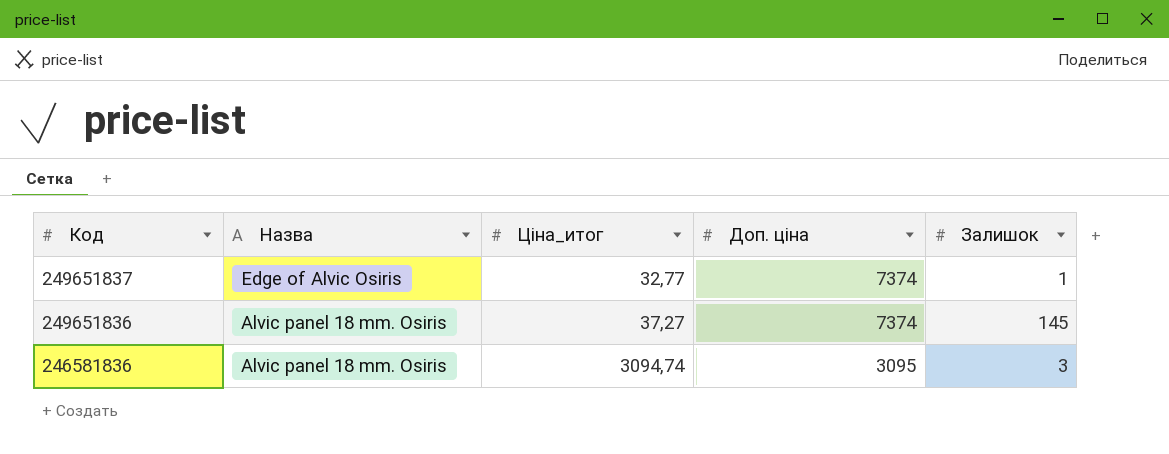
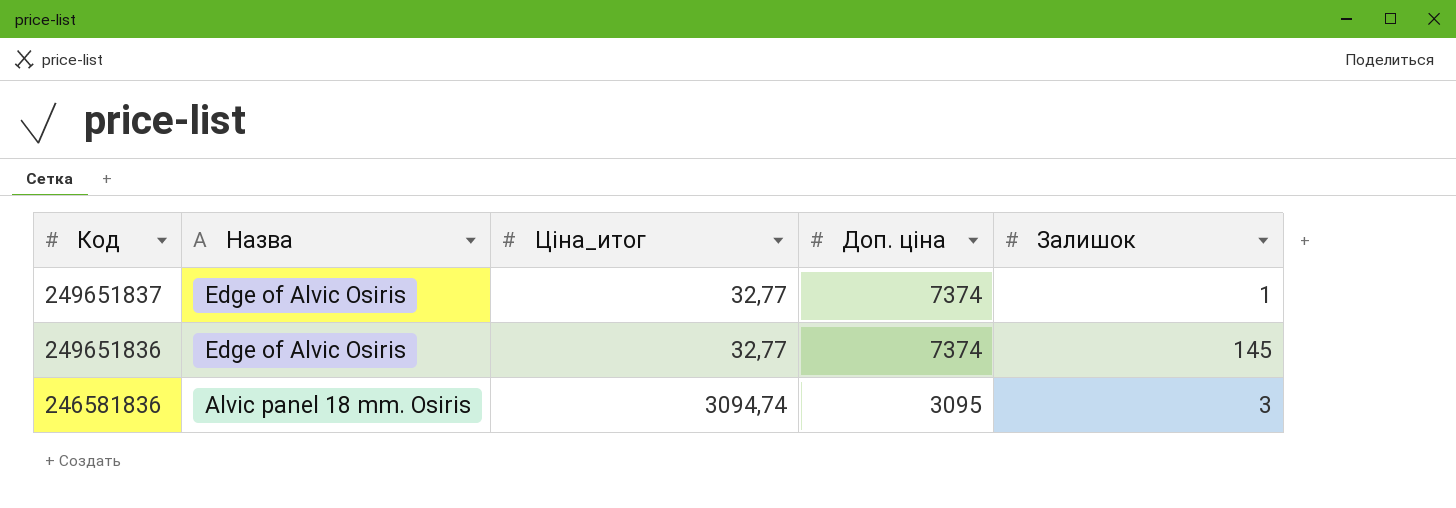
249651836 | Назва: Alvic panel 18 mm. Osiris -> Edge of Alvic Osiris
249651836 | Ціна_итог: 37,27 -> 32,77

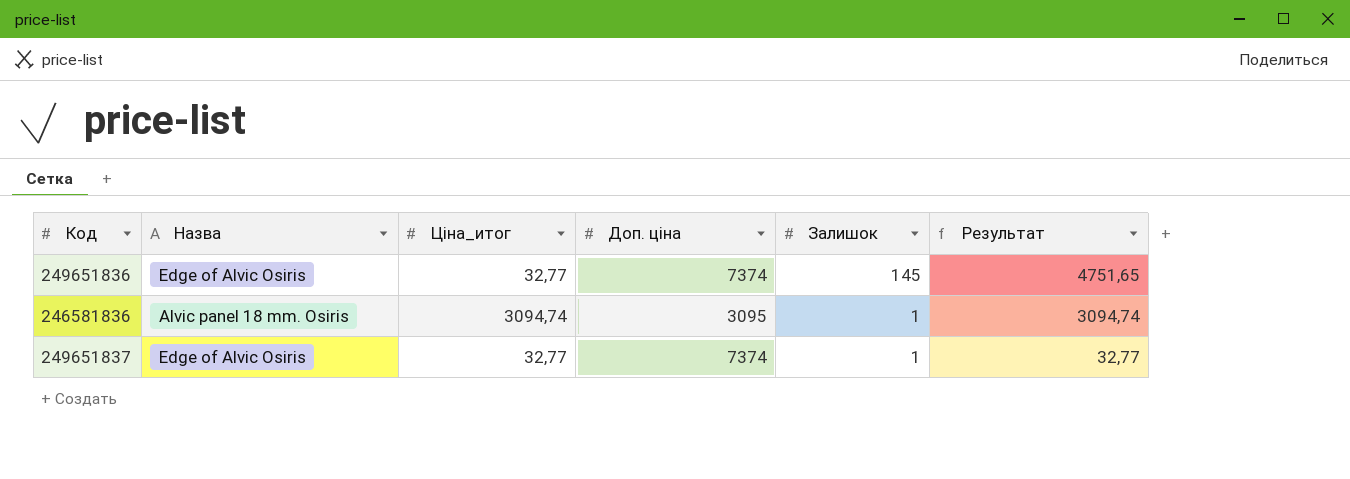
row order: Код descending -> Залишок descending
column Результат | formula: none -> [Ціна_итог] * [Залишок]
246581836 | Залишок: 3 -> 1

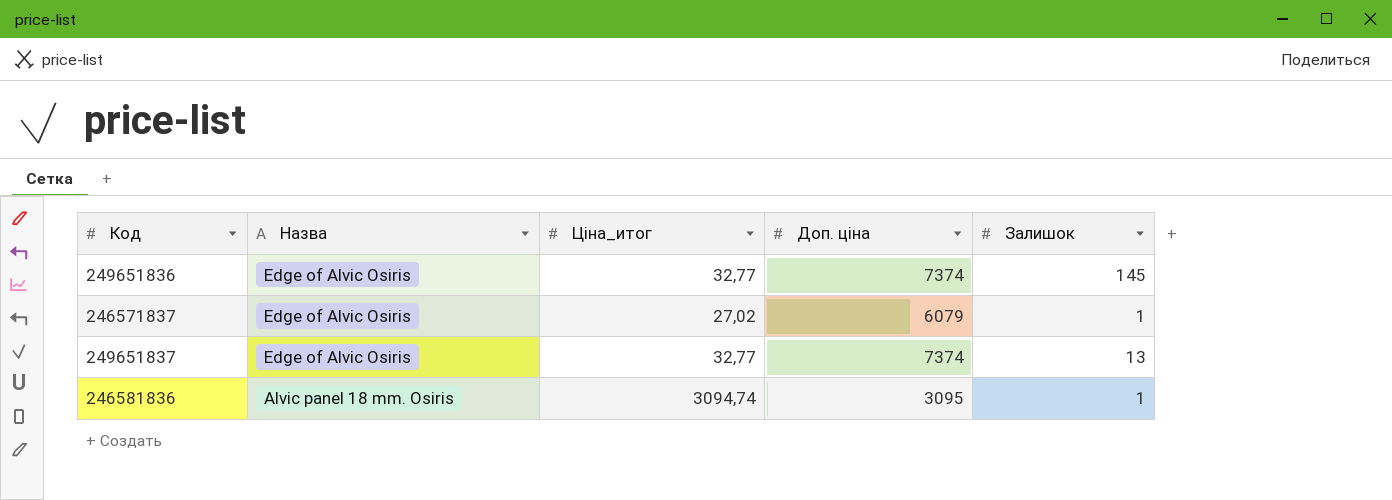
row order: Залишок descending -> Назва descending
column Результат | formula: [Ціна_итог] * [Залишок] -> none
row 246571837: none -> Edge of Alvic Osiris | 27,02 | 6079 | 1
249651837 | Залишок: 1 -> 13

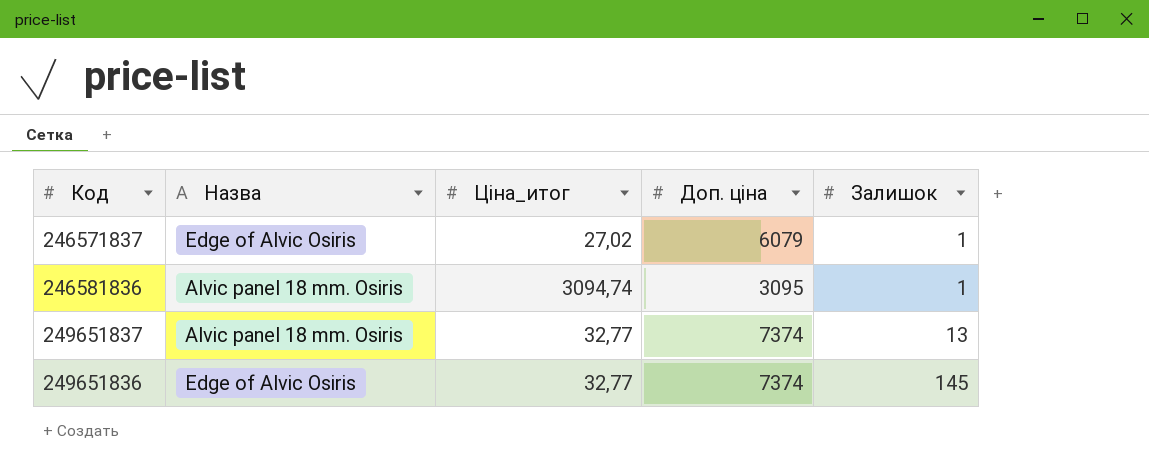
row order: Назва descending -> Залишок ascending
249651837 | Назва: Edge of Alvic Osiris -> Alvic panel 18 mm. Osiris

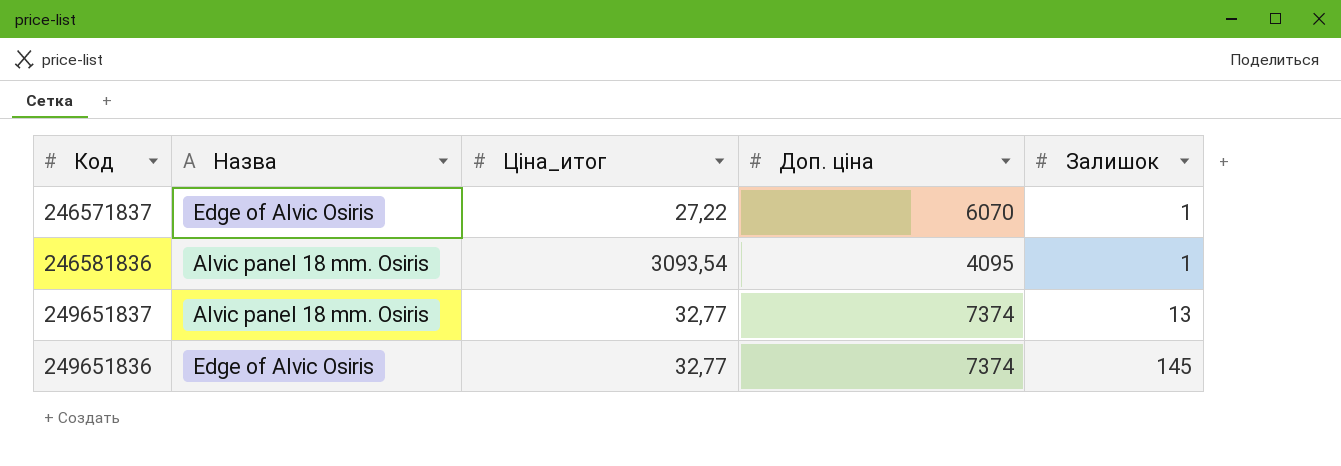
246571837 | Ціна_итог: 27,02 -> 27,22
246571837 | Доп. ціна: 6079 -> 6070
246581836 | Ціна_итог: 3094,74 -> 3093,54
246581836 | Доп. ціна: 3095 -> 4095

